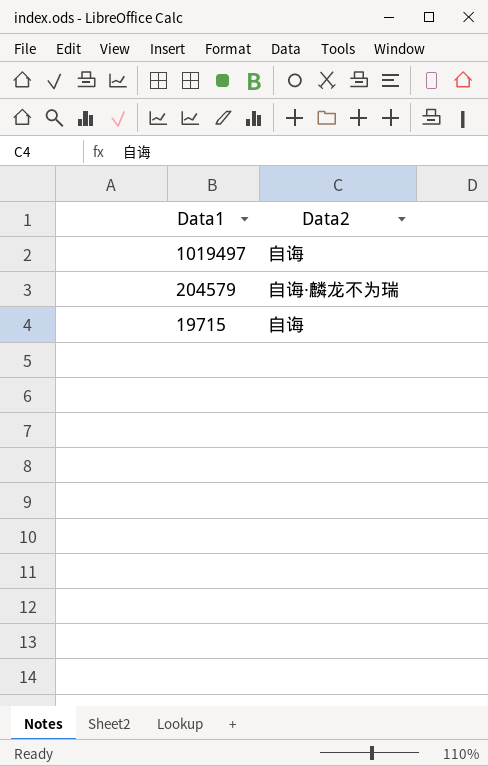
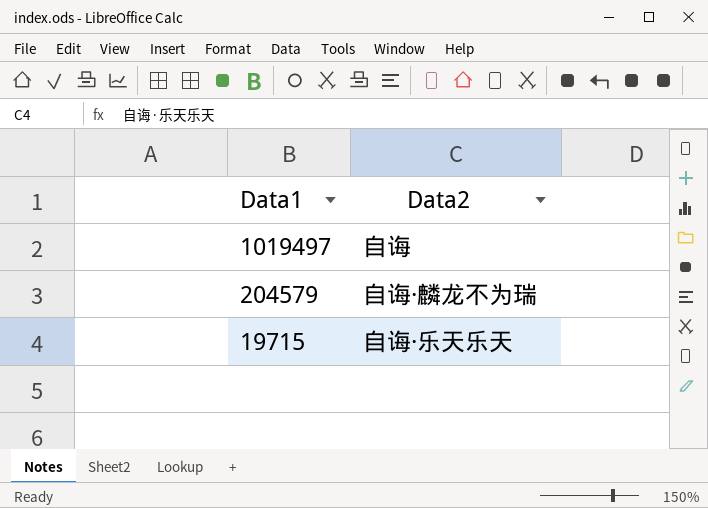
19715 | Data2: 自诲 -> 自诲·乐天乐天

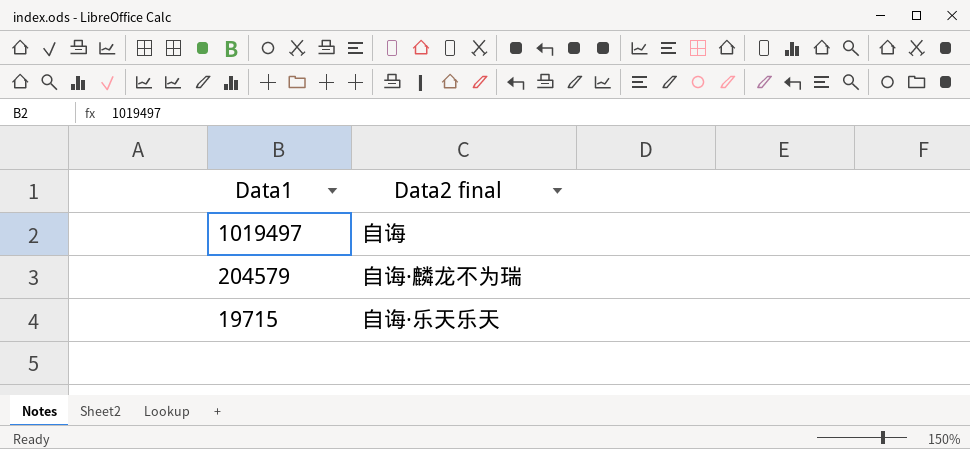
column name: Data2 -> Data2 final

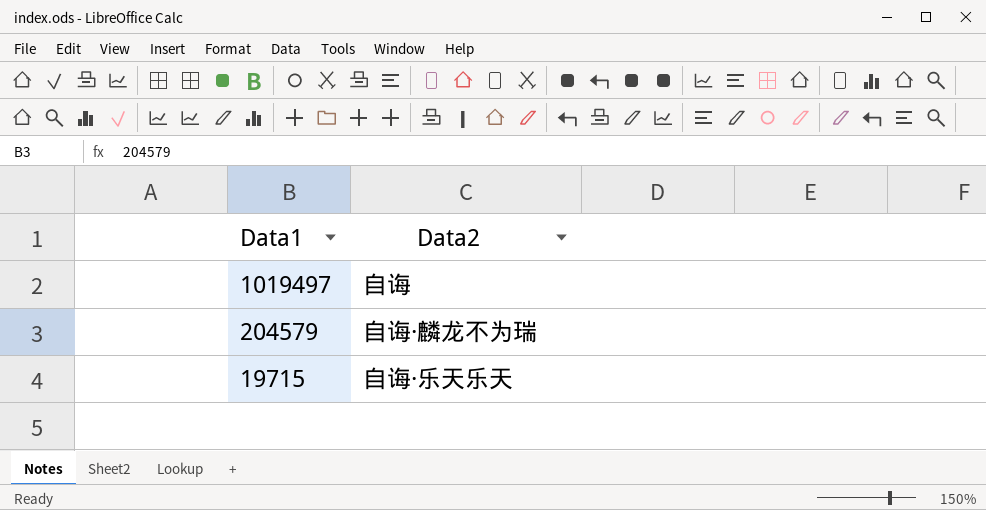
column name: Data2 final -> Data2

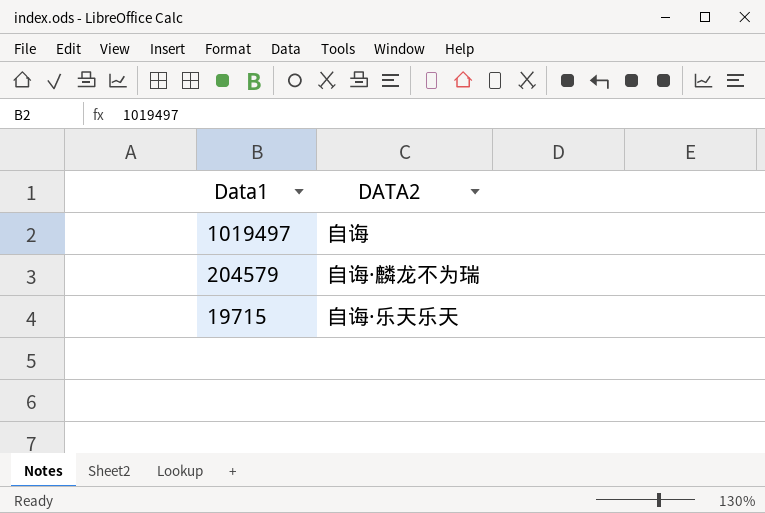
column name: Data2 -> DATA2

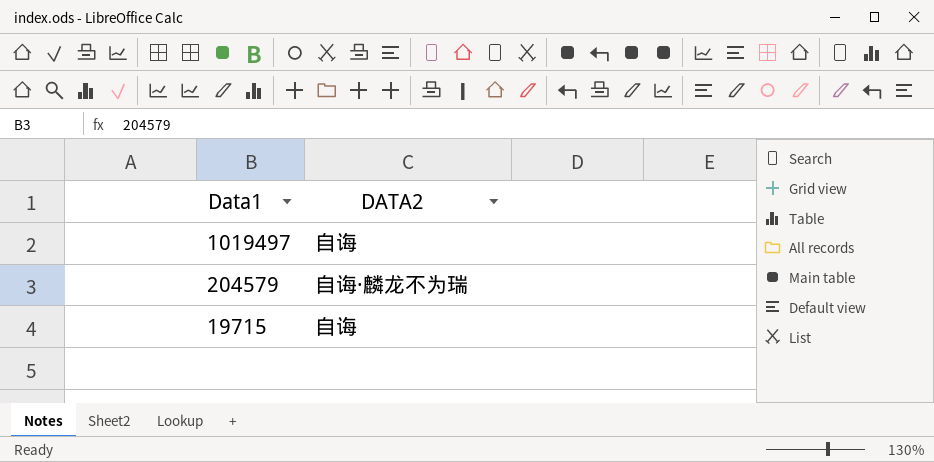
19715 | DATA2: 自诲·乐天乐天 -> 自诲

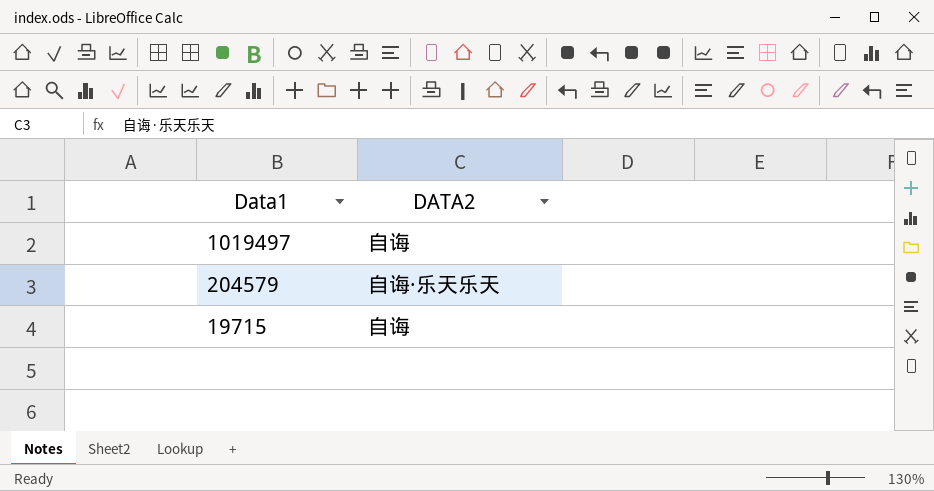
204579 | DATA2: 自诲·麟龙不为瑞 -> 自诲·乐天乐天

